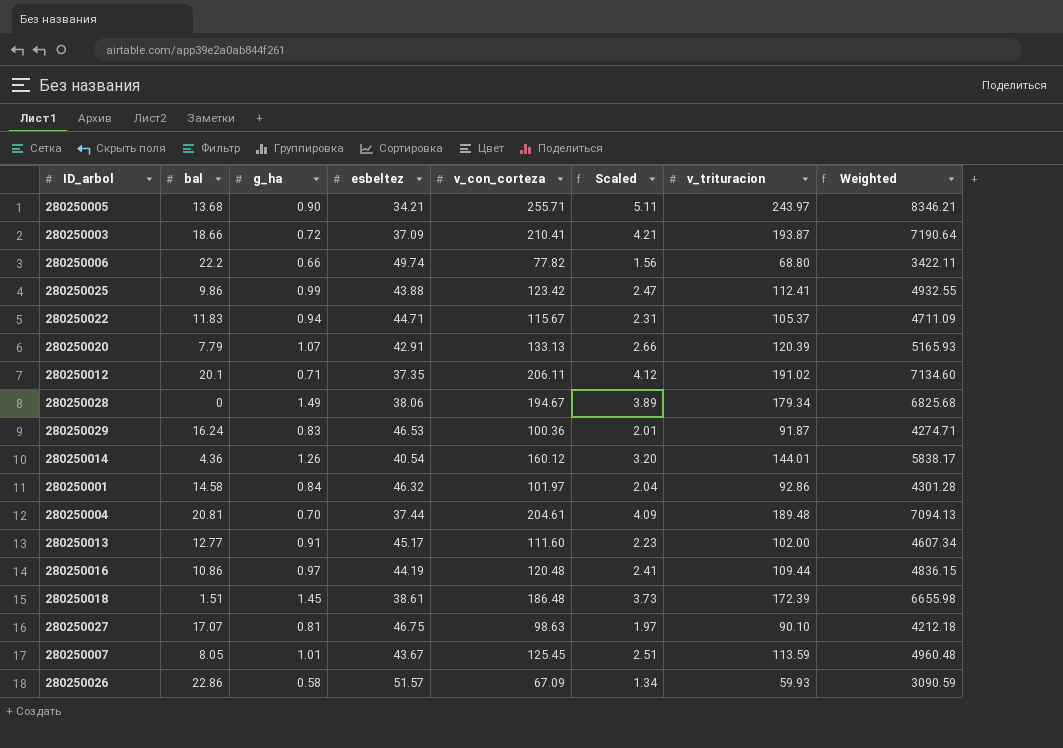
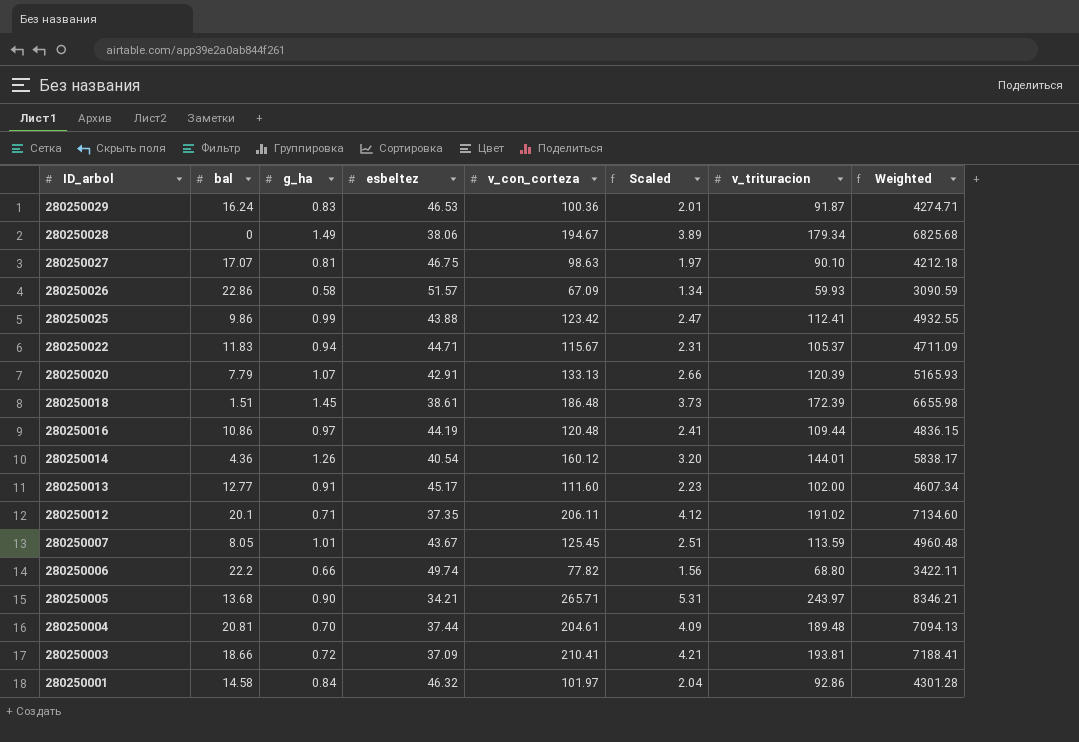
row order: none -> ID_arbol descending
280250005 | v_con_corteza: 255.71 -> 265.71
280250005 | Scaled: 5.11 -> 5.31
280250003 | v_trituracion: 193.87 -> 193.81
280250003 | Weighted: 7190.64 -> 7188.41

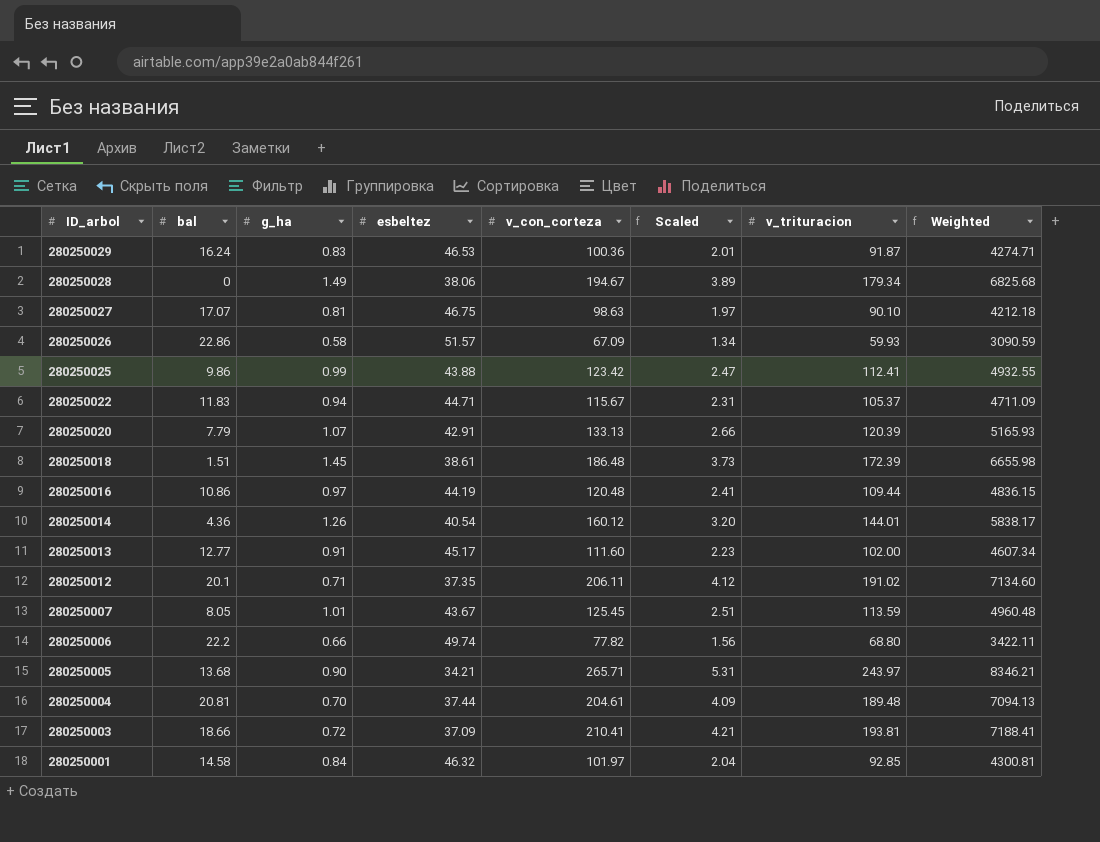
280250001 | v_trituracion: 92.86 -> 92.85
280250001 | Weighted: 4301.28 -> 4300.81

